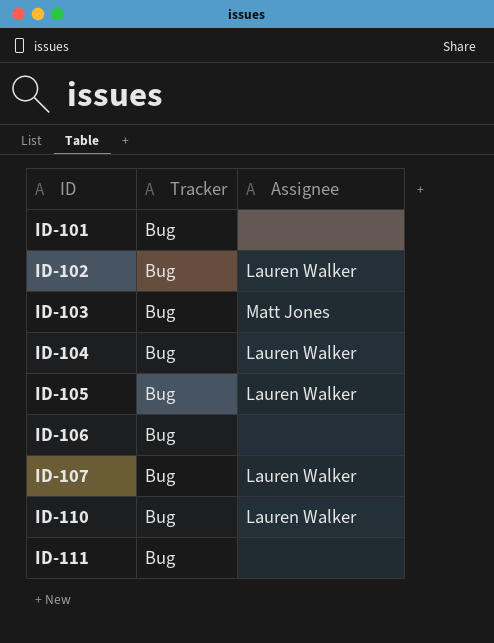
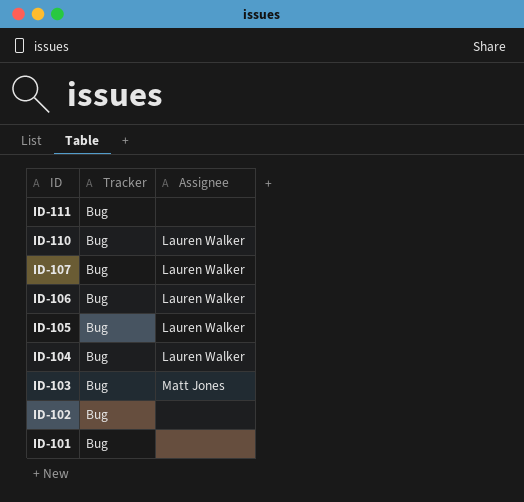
row order: ID ascending -> ID descending
ID-106 | Assignee: none -> Lauren Walker
ID-102 | Assignee: Lauren Walker -> none

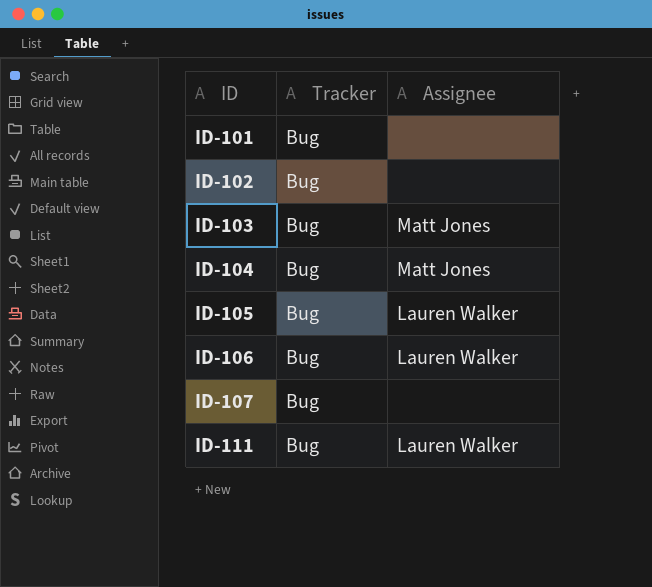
row order: ID descending -> ID ascending
row ID-110: Bug | Lauren Walker -> none
ID-104 | Assignee: Lauren Walker -> Matt Jones
ID-107 | Assignee: Lauren Walker -> none
ID-111 | Assignee: none -> Lauren Walker

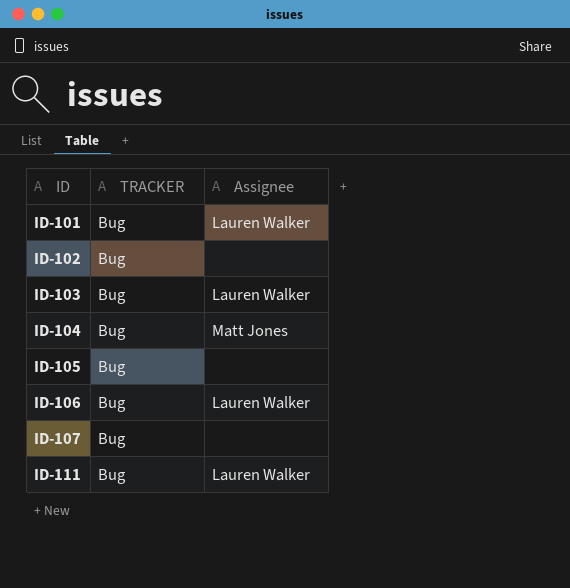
column name: Tracker -> TRACKER
ID-101 | Assignee: none -> Lauren Walker
ID-103 | Assignee: Matt Jones -> Lauren Walker
ID-105 | Assignee: Lauren Walker -> none

